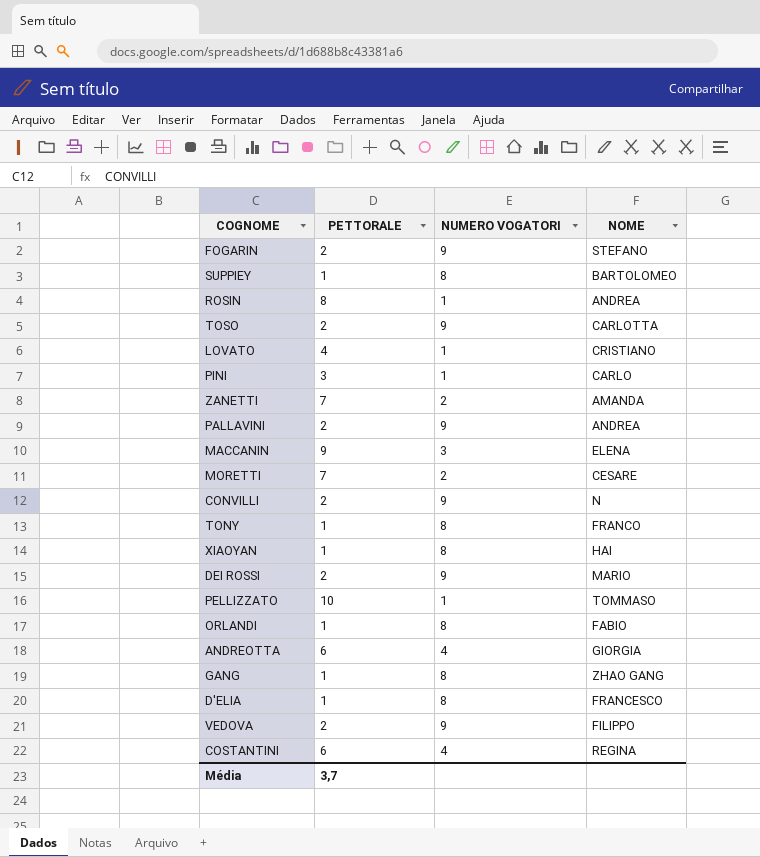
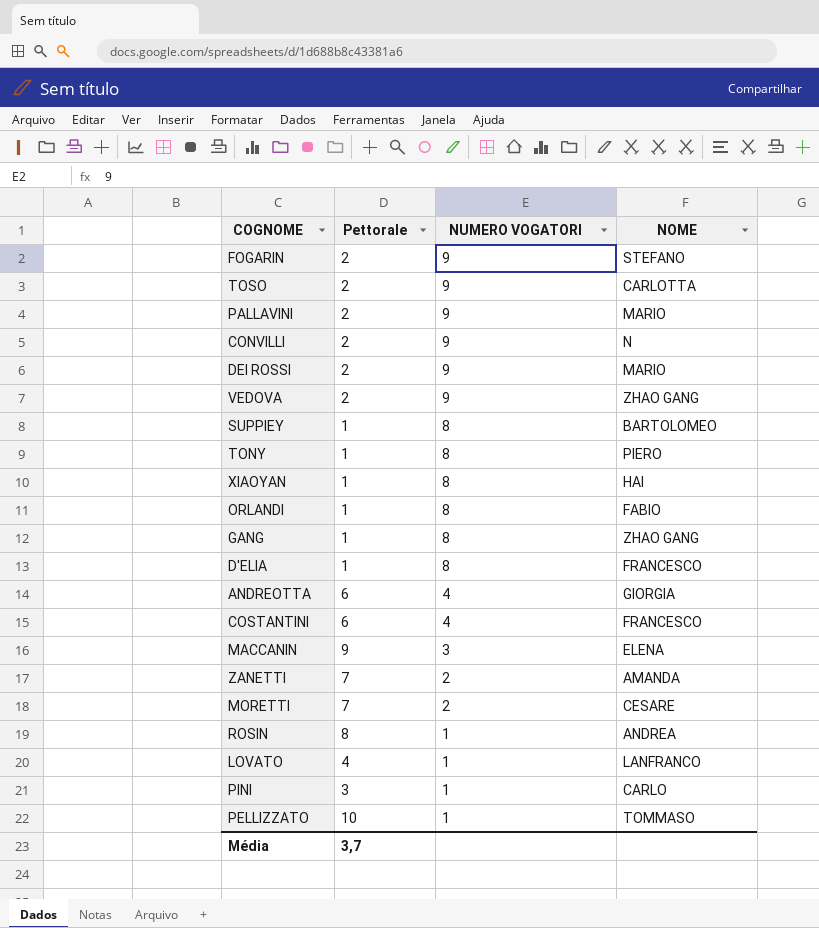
row order: none -> NUMERO VOGATORI descending
column name: PETTORALE -> Pettorale
PALLAVINI | NOME: ANDREA -> MARIO
VEDOVA | NOME: FILIPPO -> ZHAO GANG
TONY | NOME: FRANCO -> PIERO
COSTANTINI | NOME: REGINA -> FRANCESCO
LOVATO | NOME: CRISTIANO -> LANFRANCO

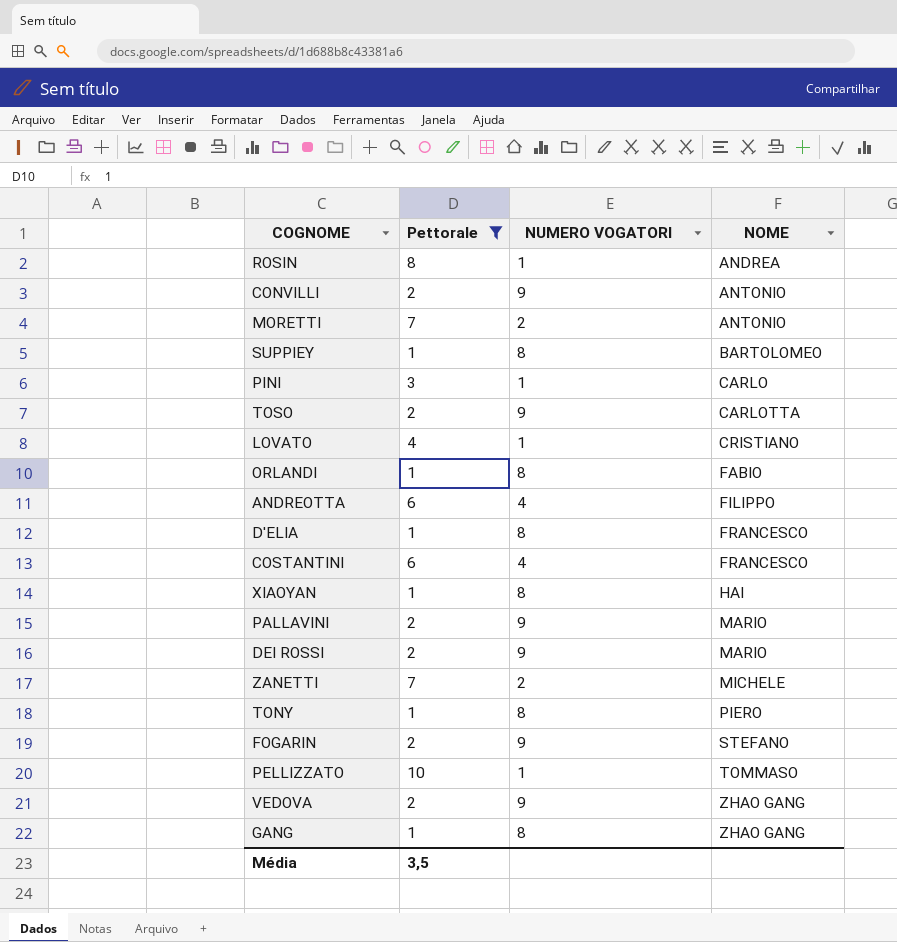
filter: none -> Pettorale != 9
row order: NUMERO VOGATORI descending -> NOME ascending
CONVILLI | NOME: N -> ANTONIO
MORETTI | NOME: CESARE -> ANTONIO
LOVATO | NOME: LANFRANCO -> CRISTIANO
ANDREOTTA | NOME: GIORGIA -> FILIPPO
ZANETTI | NOME: AMANDA -> MICHELE
Média | Pettorale: 3,7 -> 3,5

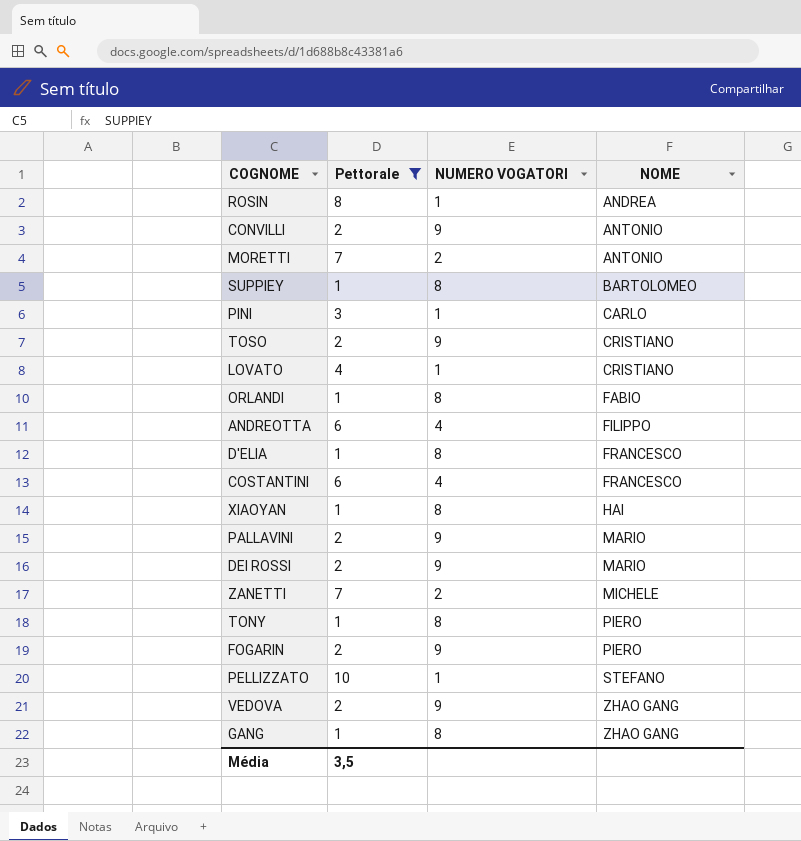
TOSO | NOME: CARLOTTA -> CRISTIANO
FOGARIN | NOME: STEFANO -> PIERO
PELLIZZATO | NOME: TOMMASO -> STEFANO

